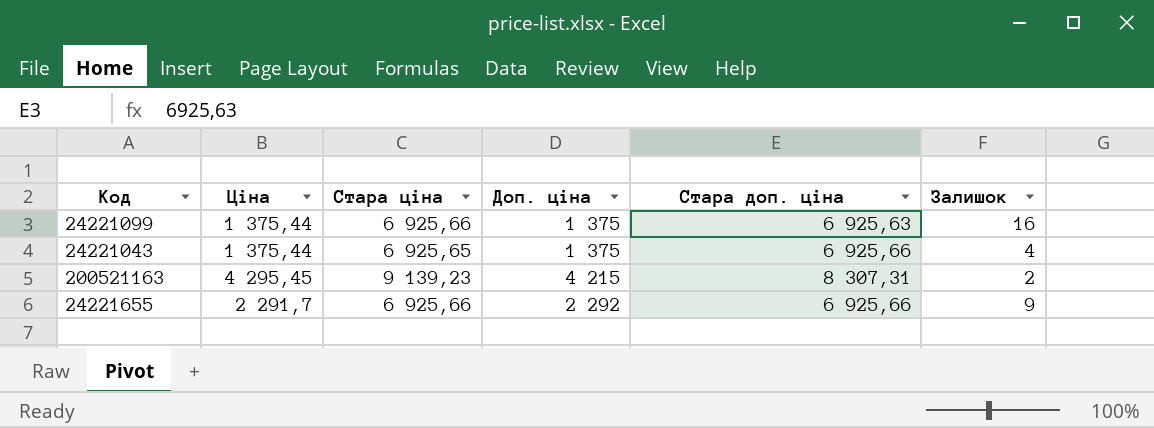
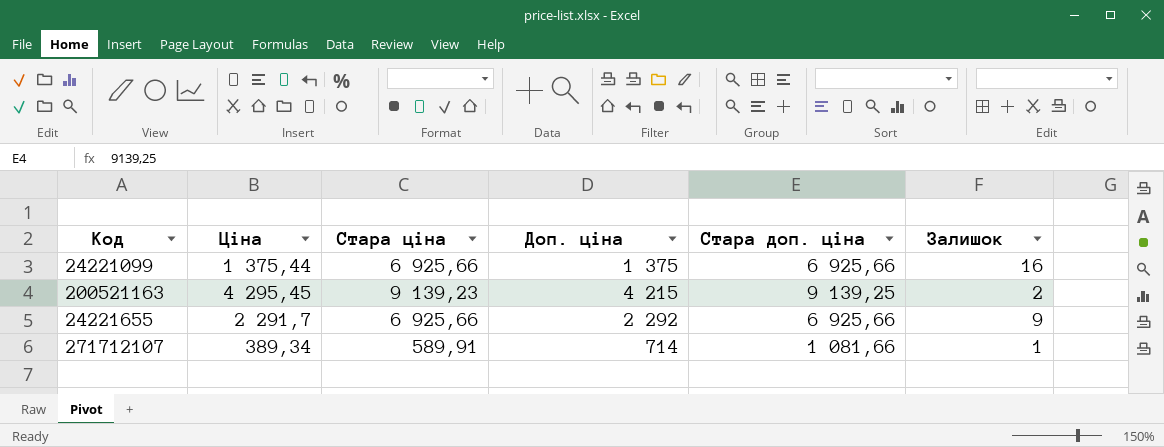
row 24221043: 1 375,44 | 6 925,65 | 1 375 | 6 925,66 | 4 -> none
24221099 | Стара доп. ціна: 6 925,63 -> 6 925,66
200521163 | Стара доп. ціна: 8 307,31 -> 9 139,25
row 271712107: none -> 389,34 | 589,91 | 714 | 1 081,66 | 1

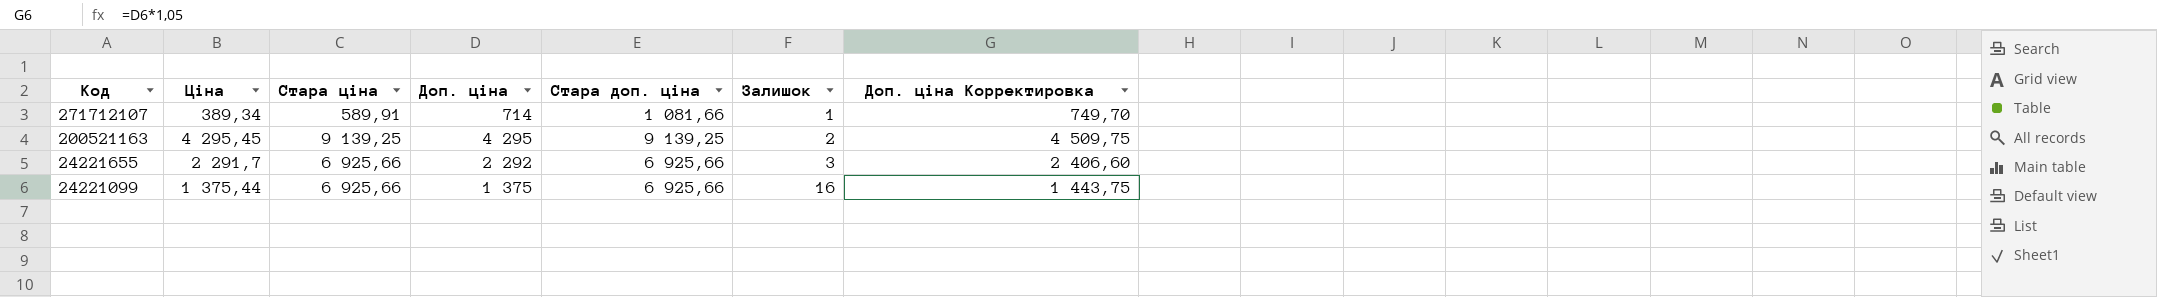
row order: none -> Код descending
column Доп. ціна Корректировка | formula: none -> [Доп. ціна] * 1,05
200521163 | Стара ціна: 9 139,23 -> 9 139,25
200521163 | Доп. ціна: 4 215 -> 4 295
24221655 | Залишок: 9 -> 3

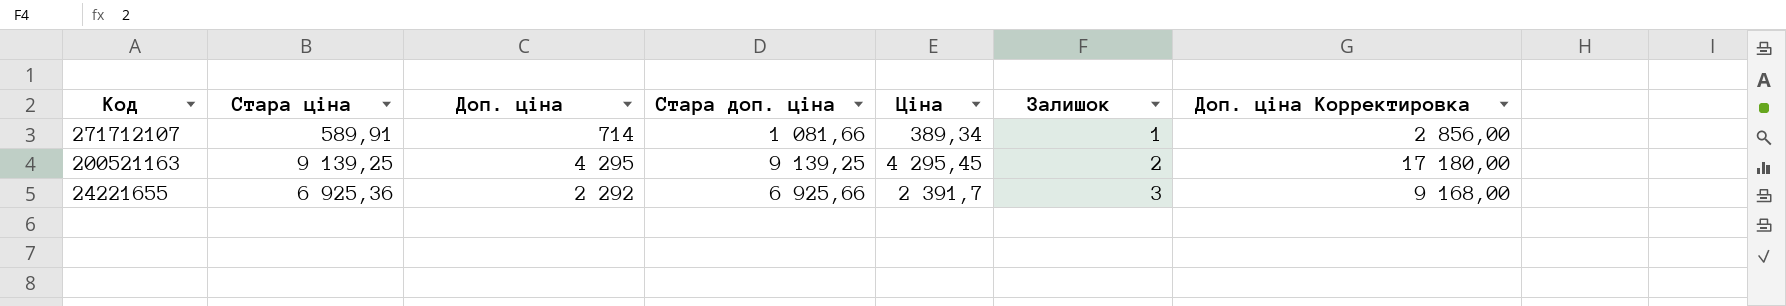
column Ціна | position: 2 -> 5
column Доп. ціна Корректировка | formula: [Доп. ціна] * 1,05 -> [Доп. ціна] * 4
row 24221099: 1 375,44 | 6 925,66 | 1 375 | 6 925,66 | 16 | 1 443,75 -> none
24221655 | Стара ціна: 6 925,66 -> 6 925,36
24221655 | Ціна: 2 291,7 -> 2 391,7

